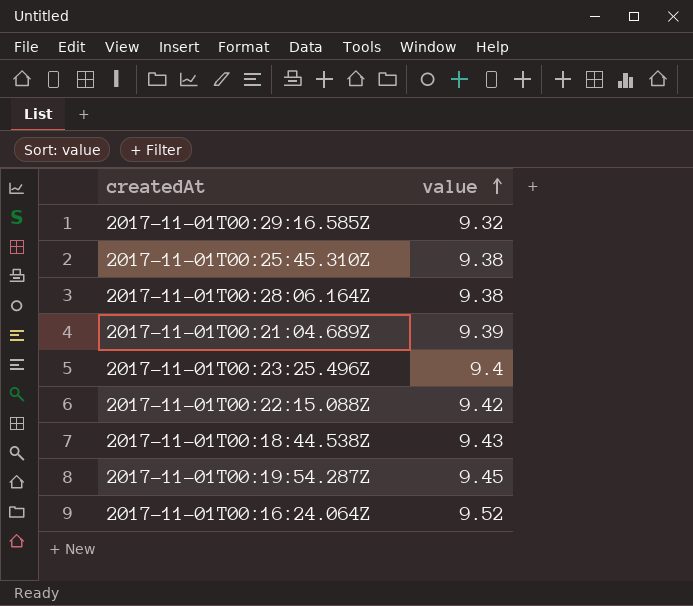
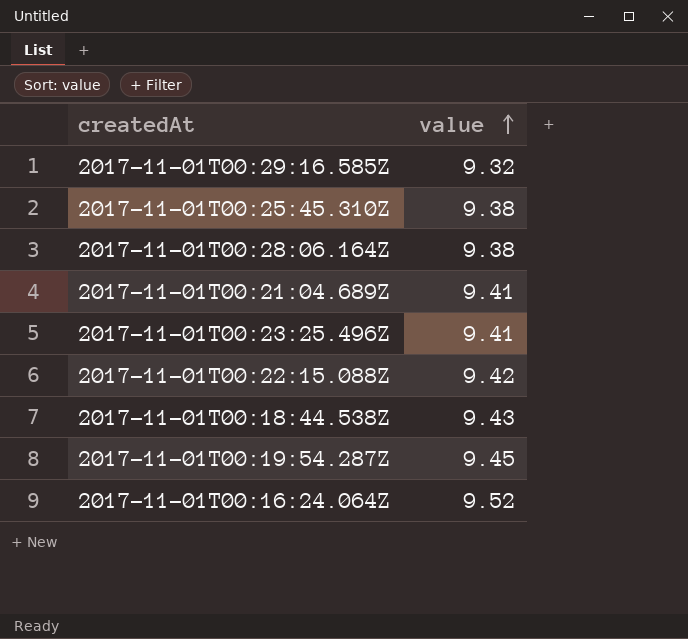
2017-11-01T00:21:04.689Z | value: 9.39 -> 9.41
2017-11-01T00:23:25.496Z | value: 9.4 -> 9.41

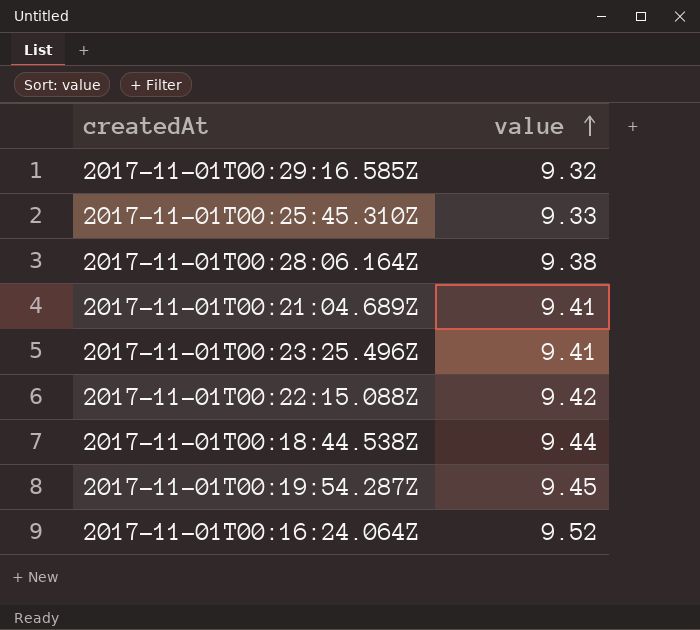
2017-11-01T00:25:45.310Z | value: 9.38 -> 9.33
2017-11-01T00:18:44.538Z | value: 9.43 -> 9.44

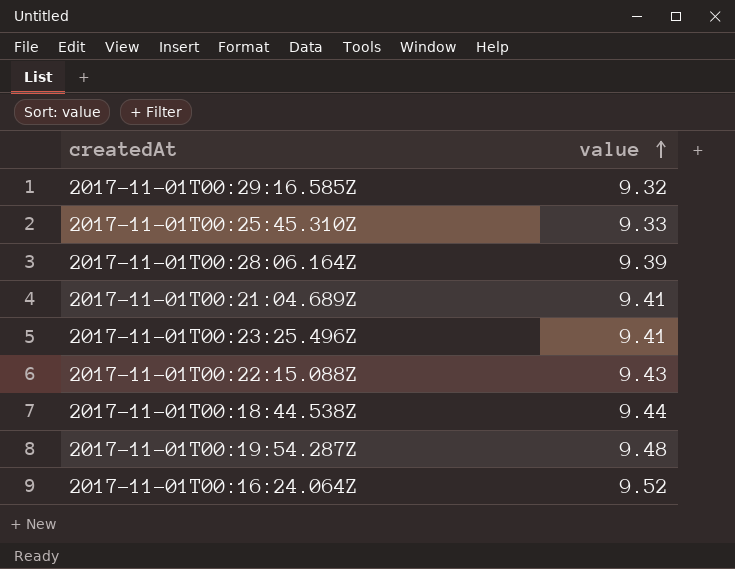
2017-11-01T00:28:06.164Z | value: 9.38 -> 9.39
2017-11-01T00:22:15.088Z | value: 9.42 -> 9.43
2017-11-01T00:19:54.287Z | value: 9.45 -> 9.48

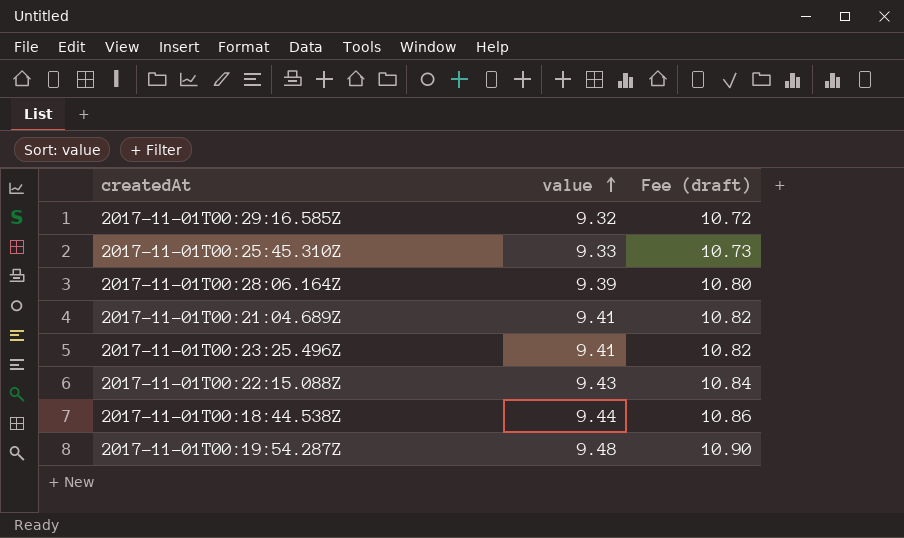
column Fee (draft) | formula: none -> [value] * 1.15
row 2017-11-01T00:16:24.064Z: 9.52 -> none

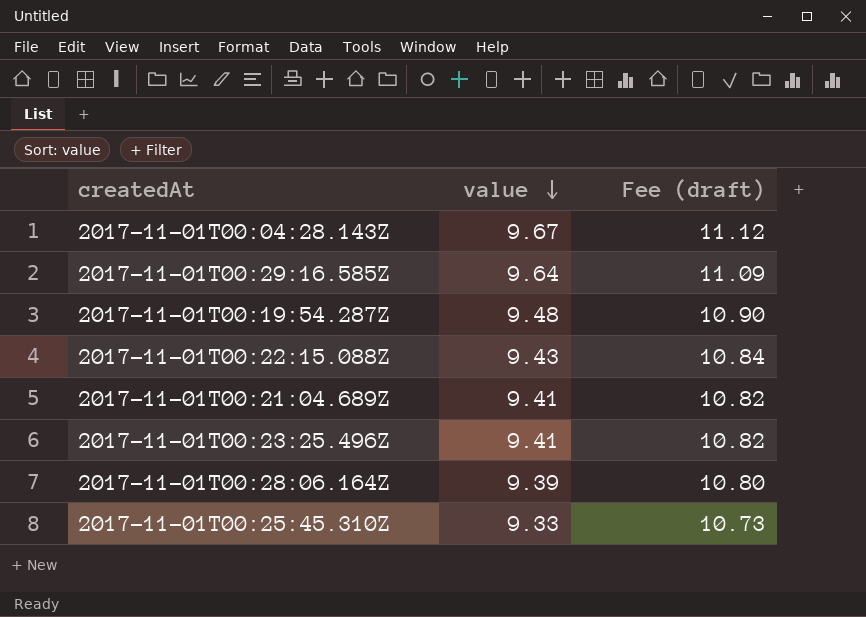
row order: value ascending -> value descending
row 2017-11-01T00:18:44.538Z: 9.44 | 10.86 -> none
row 2017-11-01T00:04:28.143Z: none -> 9.67 | 11.12
2017-11-01T00:29:16.585Z | value: 9.32 -> 9.64
2017-11-01T00:29:16.585Z | Fee (draft): 10.72 -> 11.09

